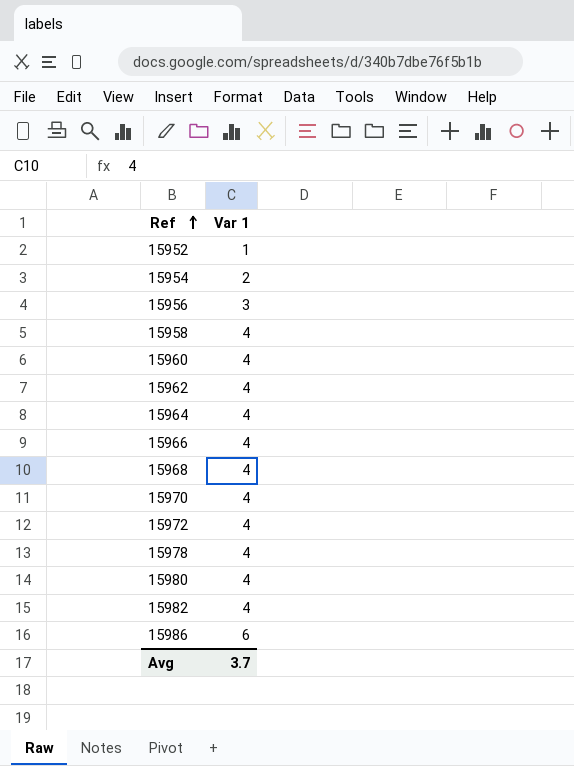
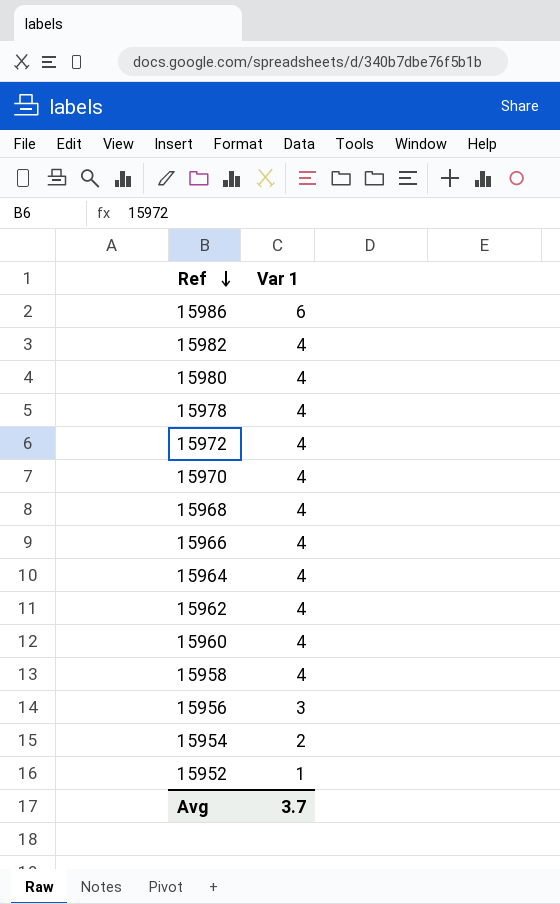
row order: Ref ascending -> Ref descending

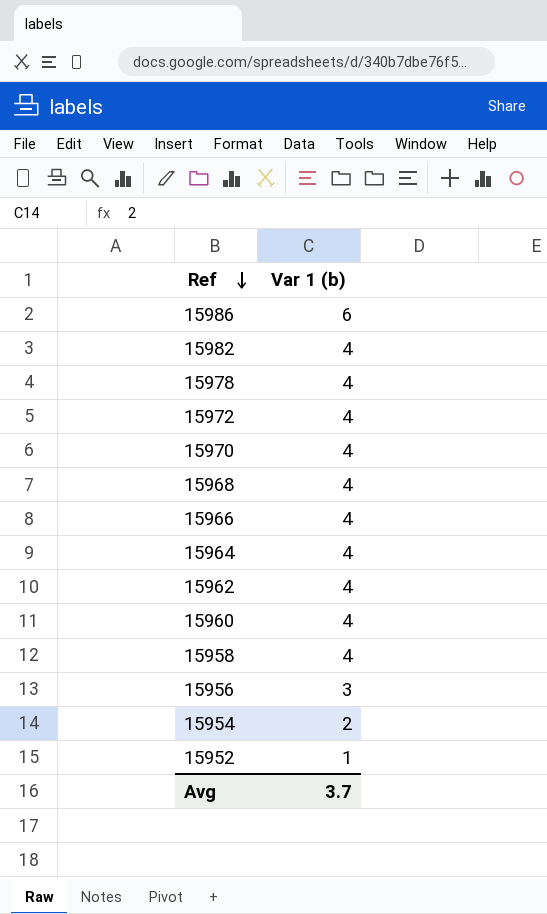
column name: Var 1 -> Var 1 (b)
row 15980: 4 -> none

